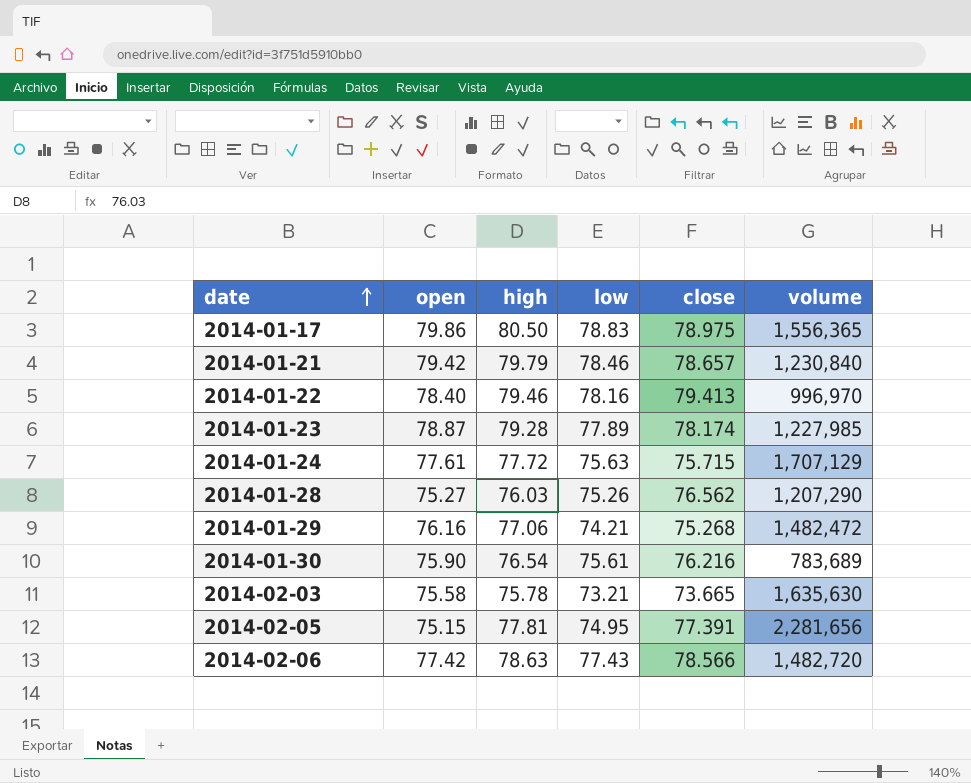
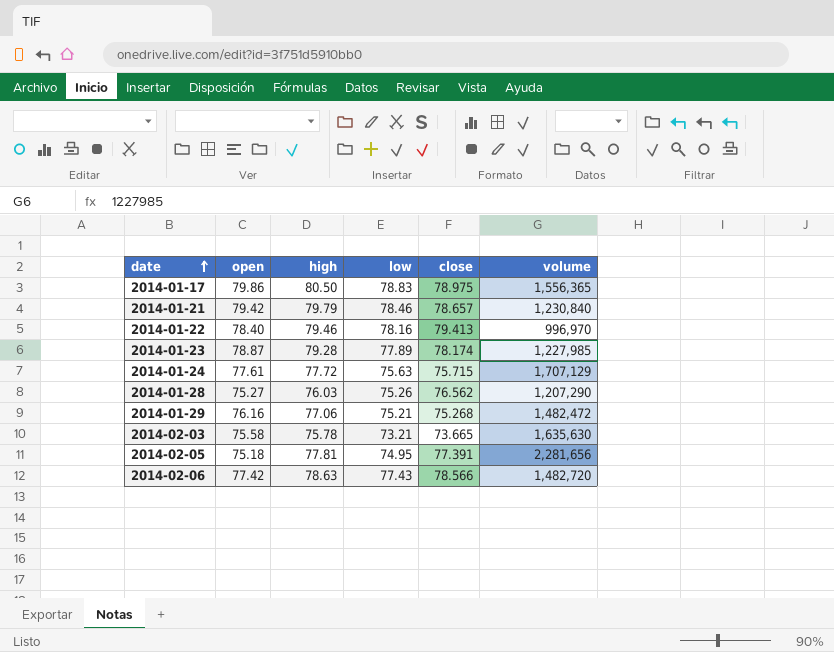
row 2014-01-30: 75.90 | 76.54 | 75.61 | 76.216 | 783,689 -> none
2014-01-29 | low: 74.21 -> 75.21
2014-02-05 | open: 75.15 -> 75.18

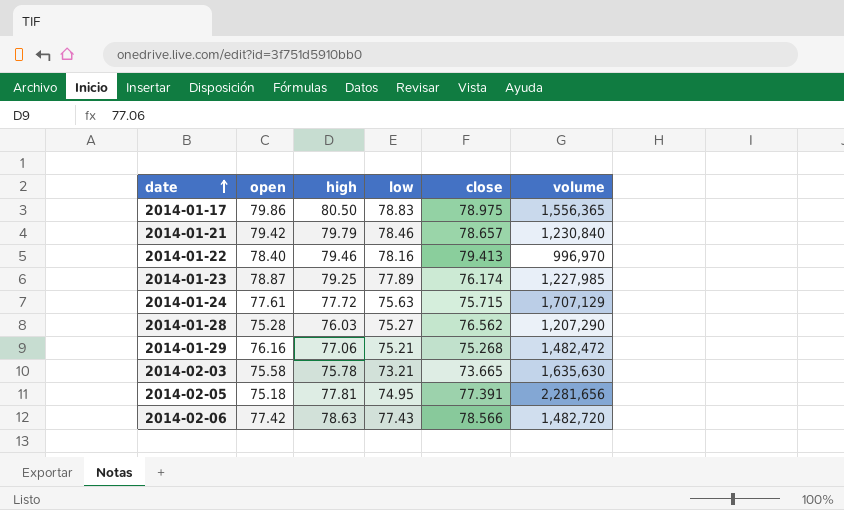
2014-01-23 | high: 79.28 -> 79.25
2014-01-23 | close: 78.174 -> 76.174
2014-01-28 | open: 75.27 -> 75.28
2014-01-28 | low: 75.26 -> 75.27

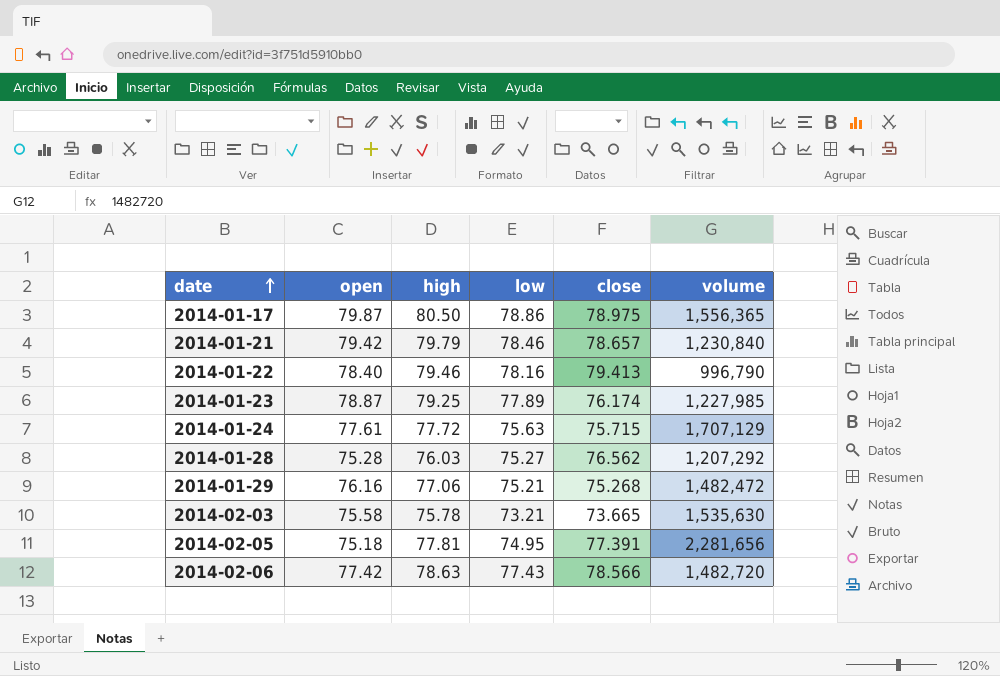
2014-01-17 | open: 79.86 -> 79.87
2014-01-17 | low: 78.83 -> 78.86
2014-01-22 | volume: 996,970 -> 996,790
2014-01-28 | volume: 1,207,290 -> 1,207,292
2014-02-03 | volume: 1,635,630 -> 1,535,630

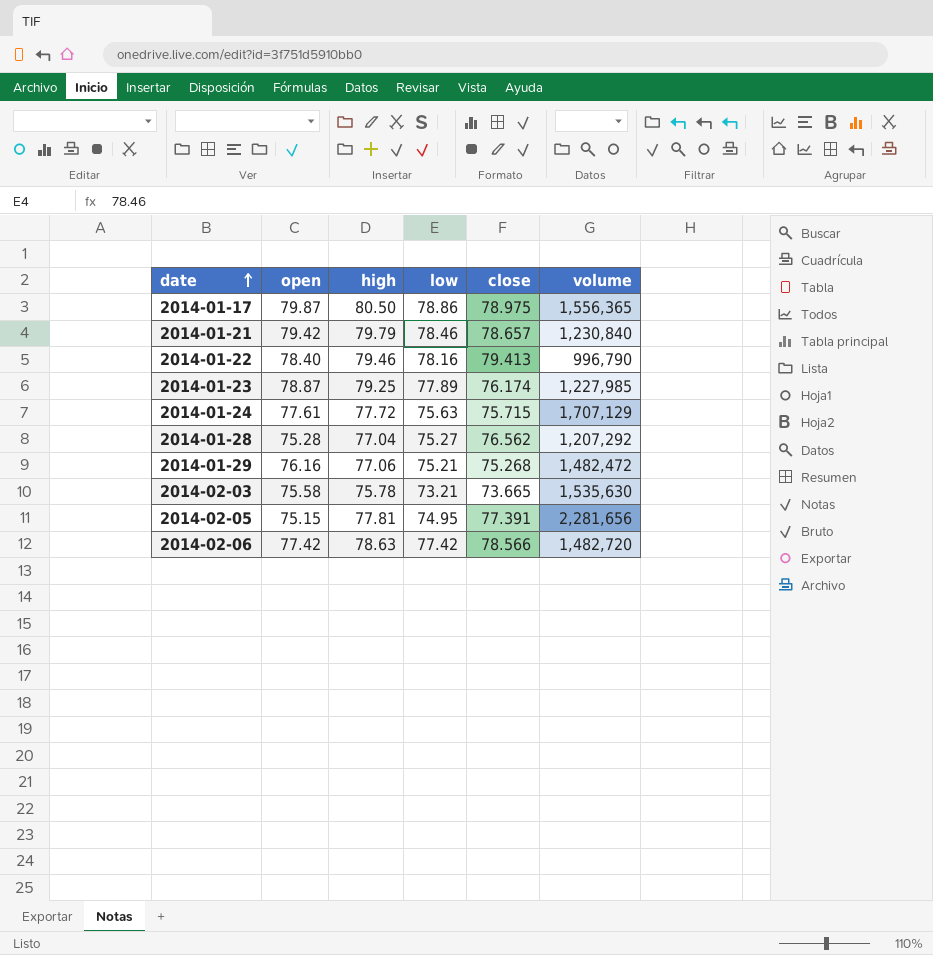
2014-01-28 | high: 76.03 -> 77.04
2014-02-05 | open: 75.18 -> 75.15
2014-02-06 | low: 77.43 -> 77.42

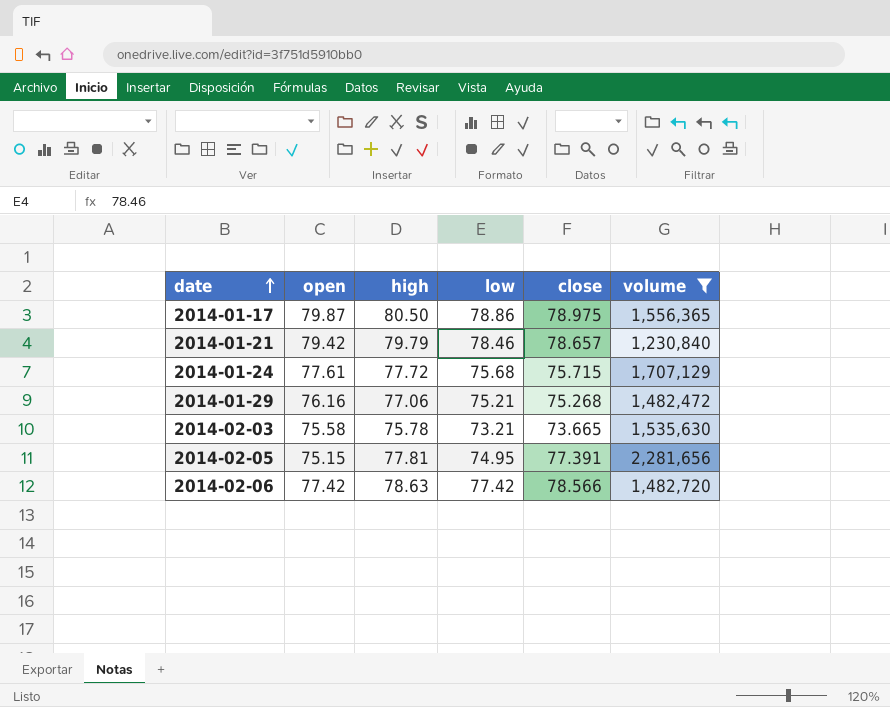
filter: none -> volume >= 1,230,840
2014-01-24 | low: 75.63 -> 75.68

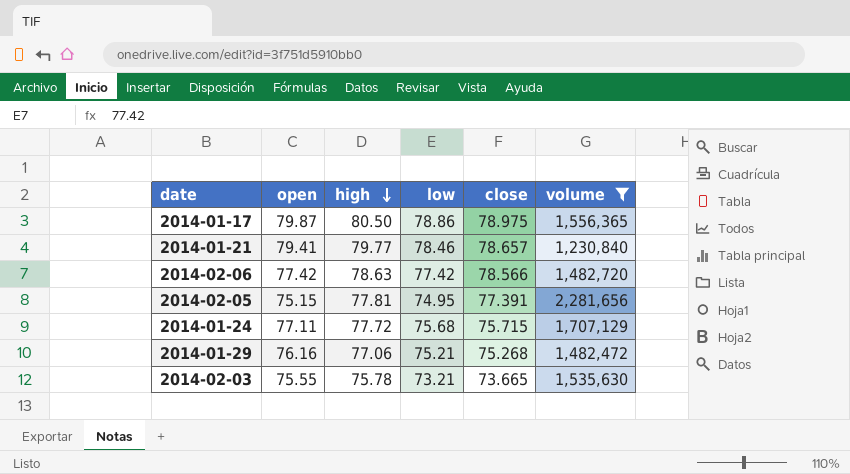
row order: date ascending -> high descending
2014-01-21 | open: 79.42 -> 79.41
2014-01-21 | high: 79.79 -> 79.77
2014-01-24 | open: 77.61 -> 77.11
2014-02-03 | open: 75.58 -> 75.55

